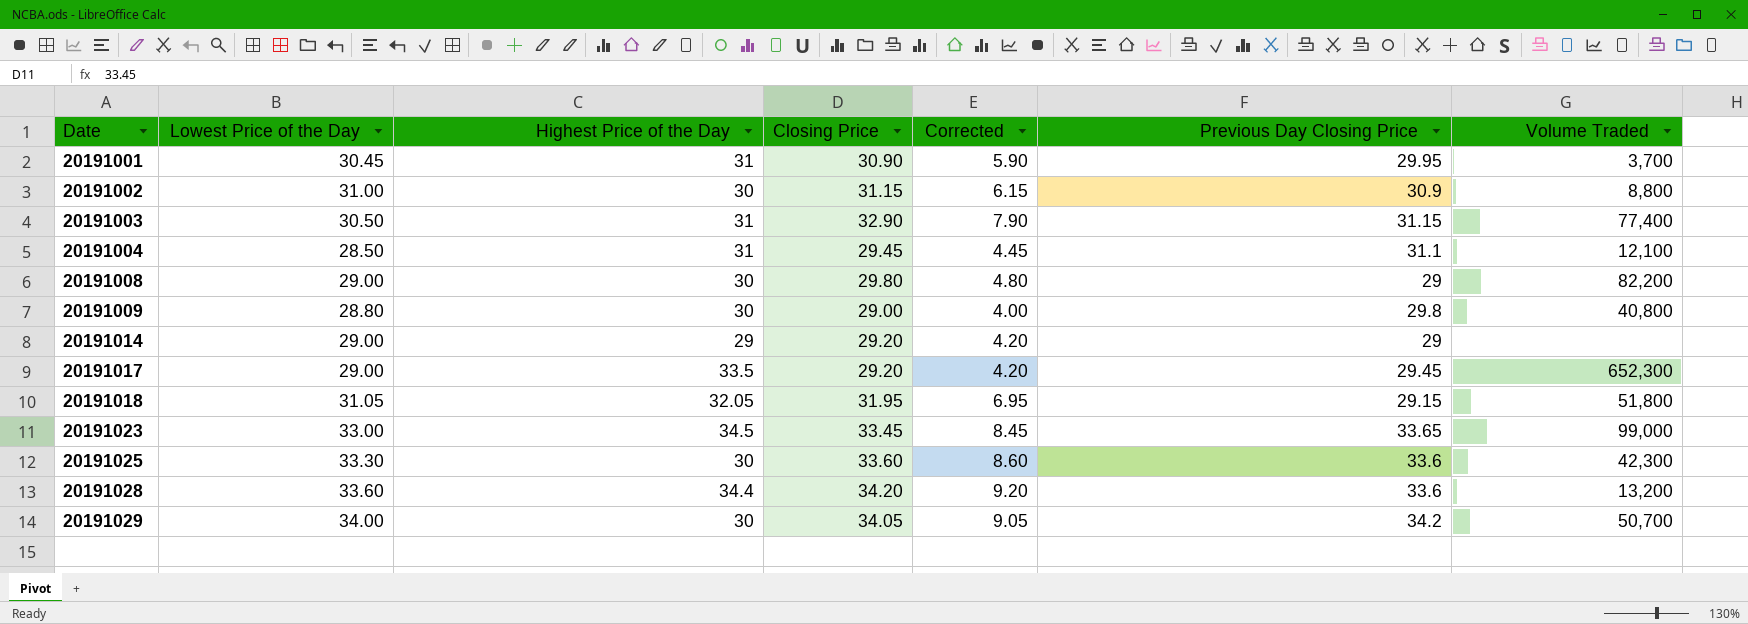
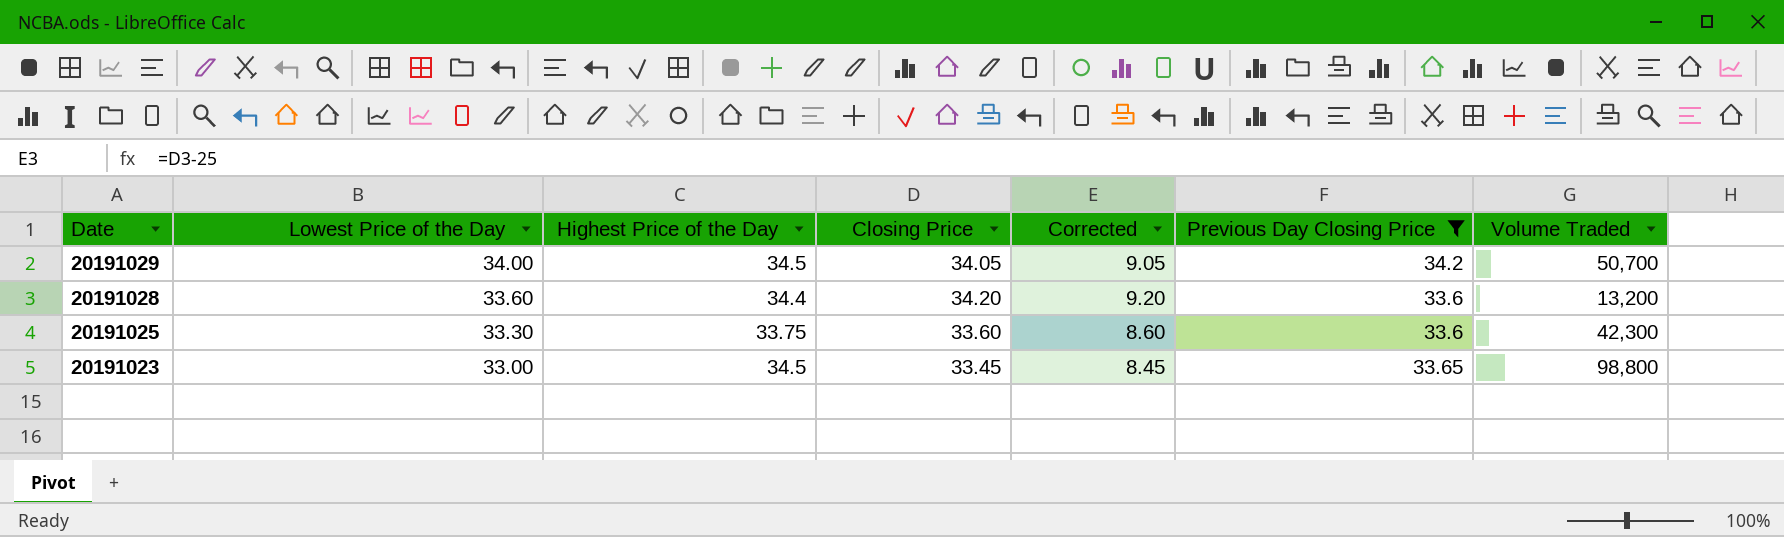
filter: none -> Previous Day Closing Price >= 33.6
row order: Date ascending -> Date descending
20191029 | Highest Price of the Day: 30 -> 34.5
20191025 | Highest Price of the Day: 30 -> 33.75
20191023 | Volume Traded: 99,000 -> 98,800

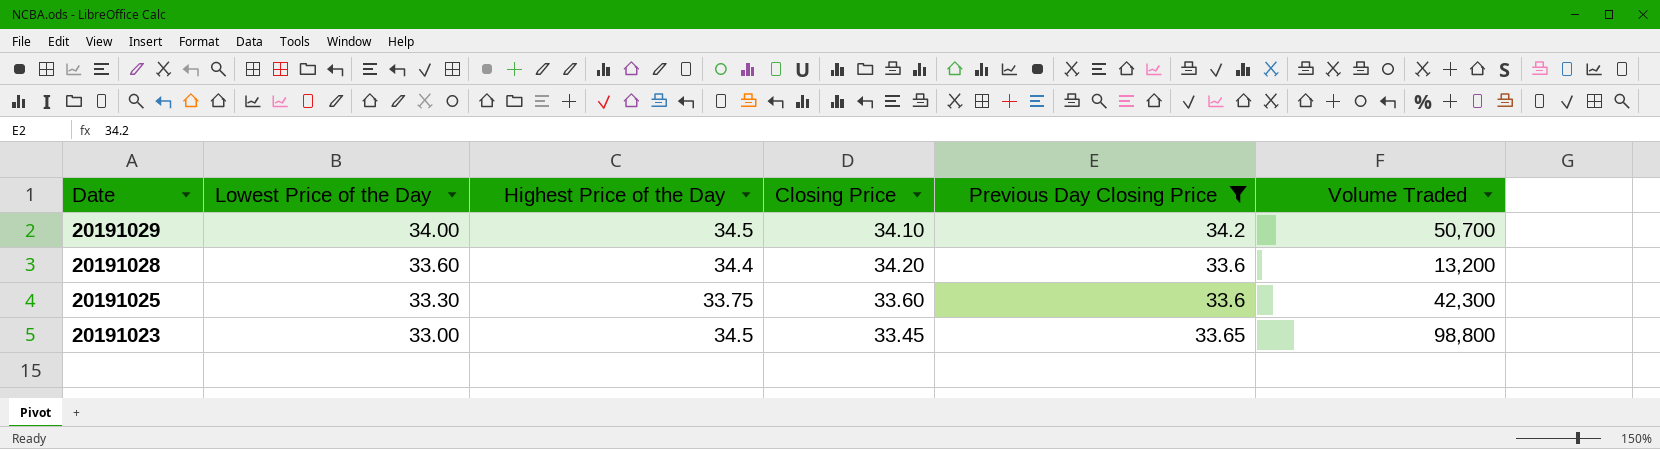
column Corrected | formula: [Closing Price] - 25 -> none
20191029 | Closing Price: 34.05 -> 34.10

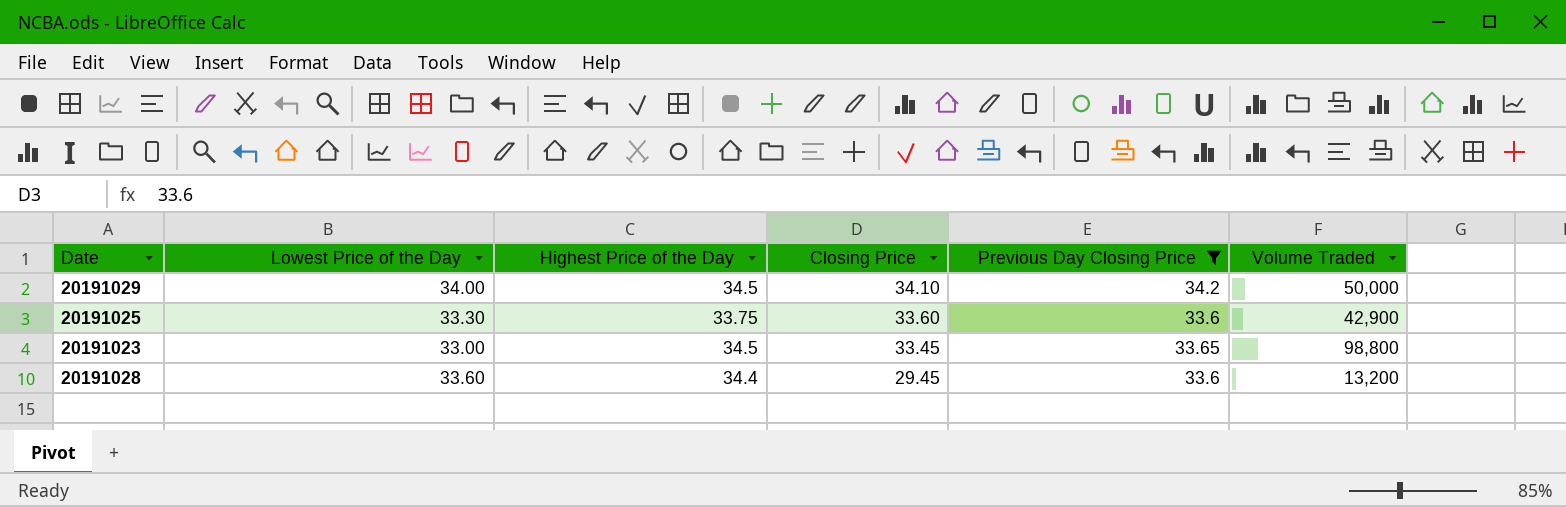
row order: Date descending -> Closing Price descending
20191029 | Volume Traded: 50,700 -> 50,000
20191025 | Volume Traded: 42,300 -> 42,900
20191028 | Closing Price: 34.20 -> 29.45

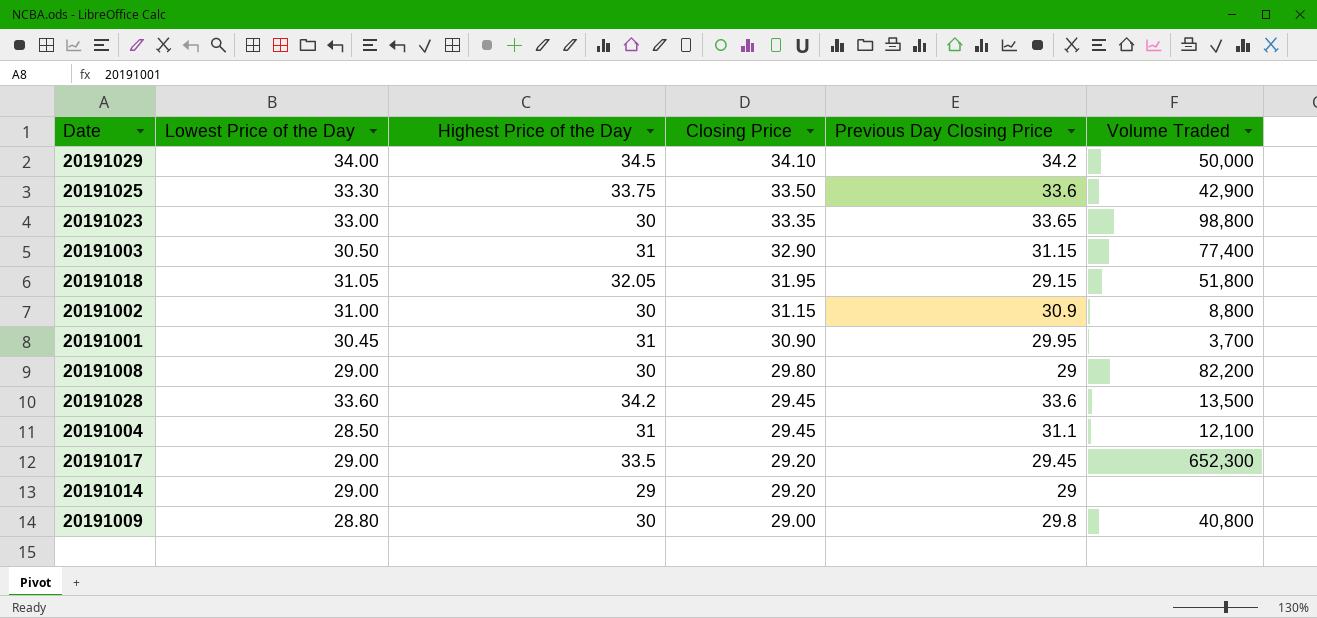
filter: Previous Day Closing Price >= 33.6 -> none
20191025 | Closing Price: 33.60 -> 33.50
20191023 | Highest Price of the Day: 34.5 -> 30
20191023 | Closing Price: 33.45 -> 33.35
20191028 | Highest Price of the Day: 34.4 -> 34.2
20191028 | Volume Traded: 13,200 -> 13,500

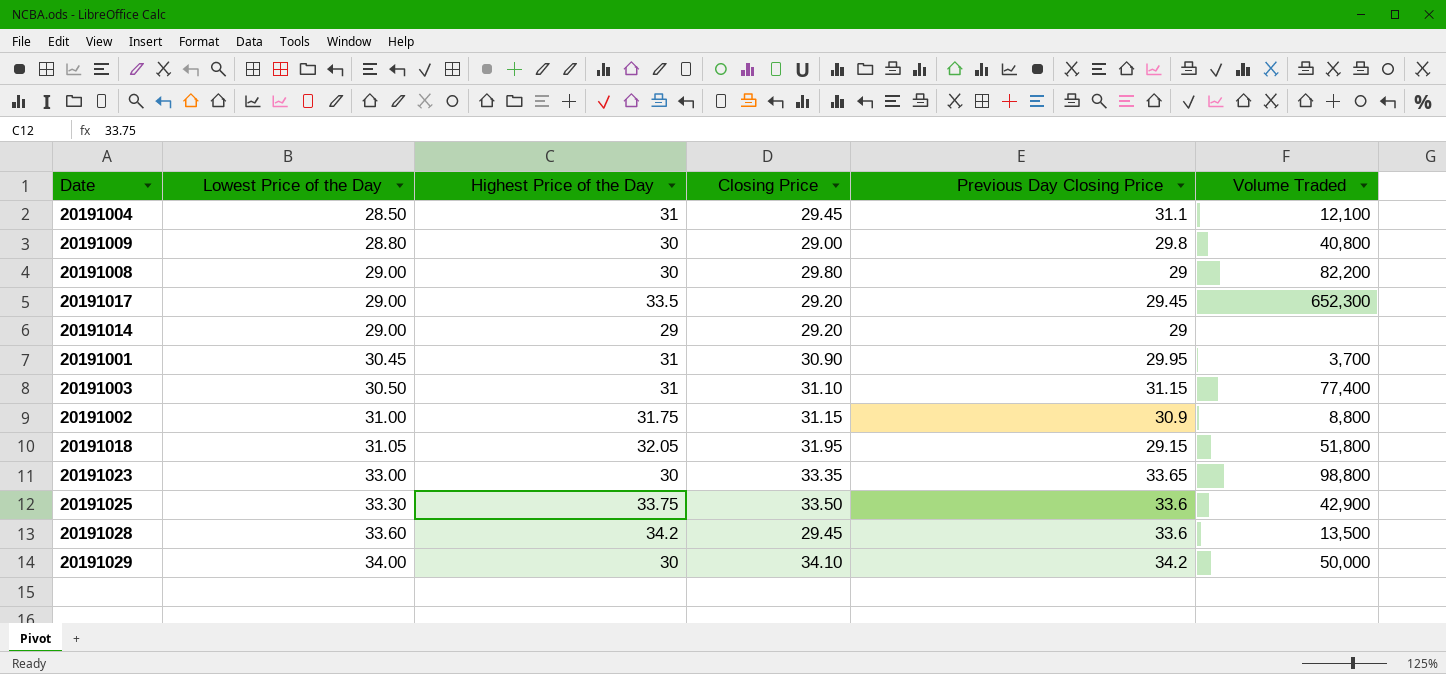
row order: Closing Price descending -> Lowest Price of the Day ascending
20191003 | Closing Price: 32.90 -> 31.10
20191002 | Highest Price of the Day: 30 -> 31.75
20191029 | Highest Price of the Day: 34.5 -> 30

